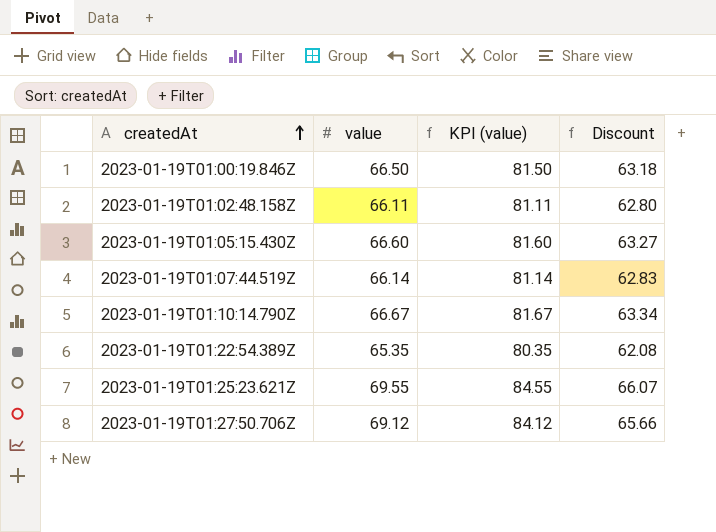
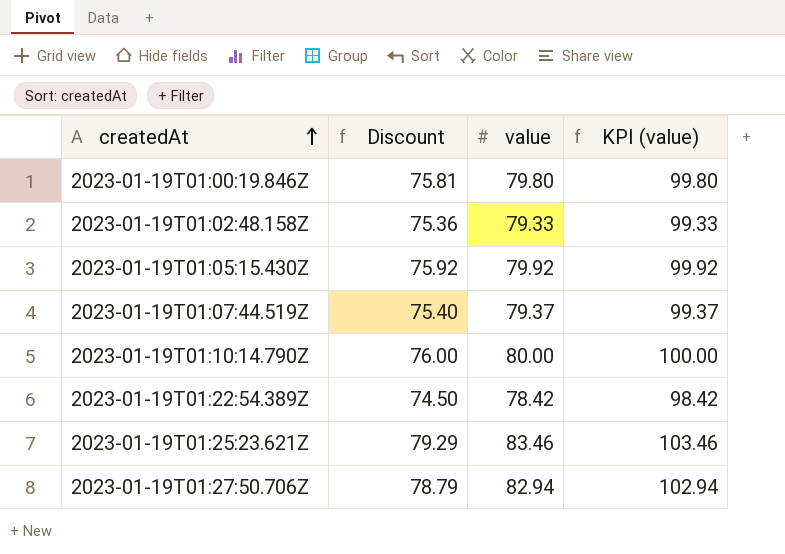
column Discount | position: 4 -> 2
column KPI (value) | formula: [value] + 15 -> [value] + 20
2023-01-19T01:00:19.846Z | Discount: 63.18 -> 75.81
2023-01-19T01:00:19.846Z | value: 66.50 -> 79.80
2023-01-19T01:02:48.158Z | Discount: 62.80 -> 75.36
2023-01-19T01:02:48.158Z | value: 66.11 -> 79.33
2023-01-19T01:05:15.430Z | Discount: 63.27 -> 75.92
2023-01-19T01:05:15.430Z | value: 66.60 -> 79.92
2023-01-19T01:07:44.519Z | Discount: 62.83 -> 75.40
2023-01-19T01:07:44.519Z | value: 66.14 -> 79.37
2023-01-19T01:10:14.790Z | Discount: 63.34 -> 76.00
2023-01-19T01:10:14.790Z | value: 66.67 -> 80.00
2023-01-19T01:22:54.389Z | Discount: 62.08 -> 74.50
2023-01-19T01:22:54.389Z | value: 65.35 -> 78.42
2023-01-19T01:25:23.621Z | Discount: 66.07 -> 79.29
2023-01-19T01:25:23.621Z | value: 69.55 -> 83.46
2023-01-19T01:27:50.706Z | Discount: 65.66 -> 78.79
2023-01-19T01:27:50.706Z | value: 69.12 -> 82.94

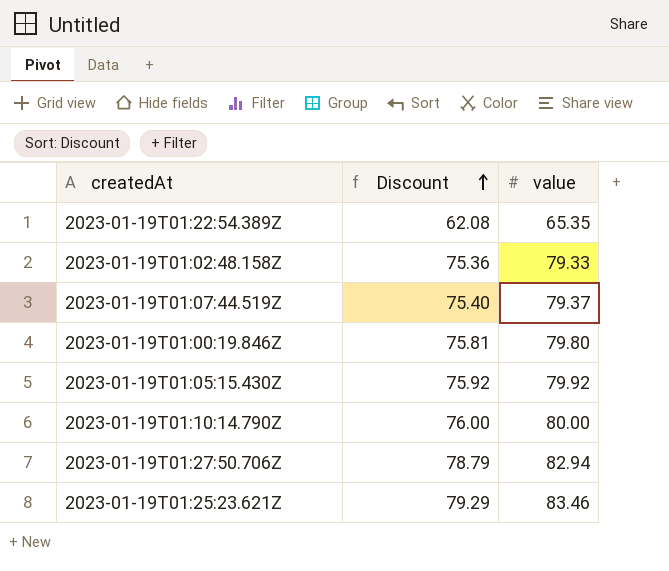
row order: createdAt ascending -> Discount ascending
column KPI (value) | formula: [value] + 20 -> none
2023-01-19T01:22:54.389Z | Discount: 74.50 -> 62.08
2023-01-19T01:22:54.389Z | value: 78.42 -> 65.35

